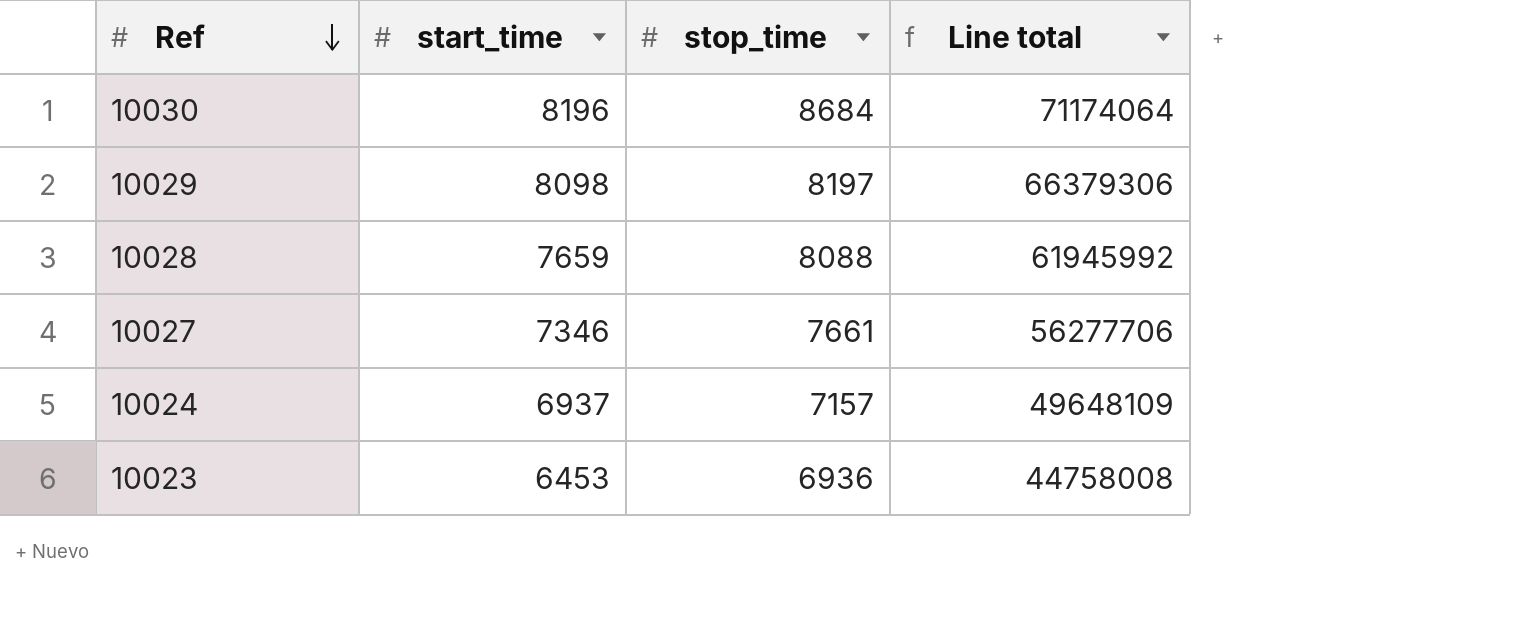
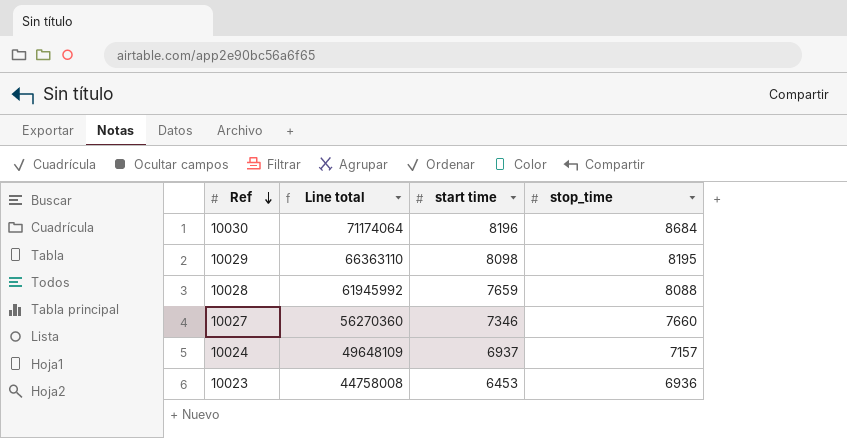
column Line total | position: 4 -> 2
column name: start_time -> start time
10029 | Line total: 66379306 -> 66363110
10029 | stop_time: 8197 -> 8195
10027 | Line total: 56277706 -> 56270360
10027 | stop_time: 7661 -> 7660

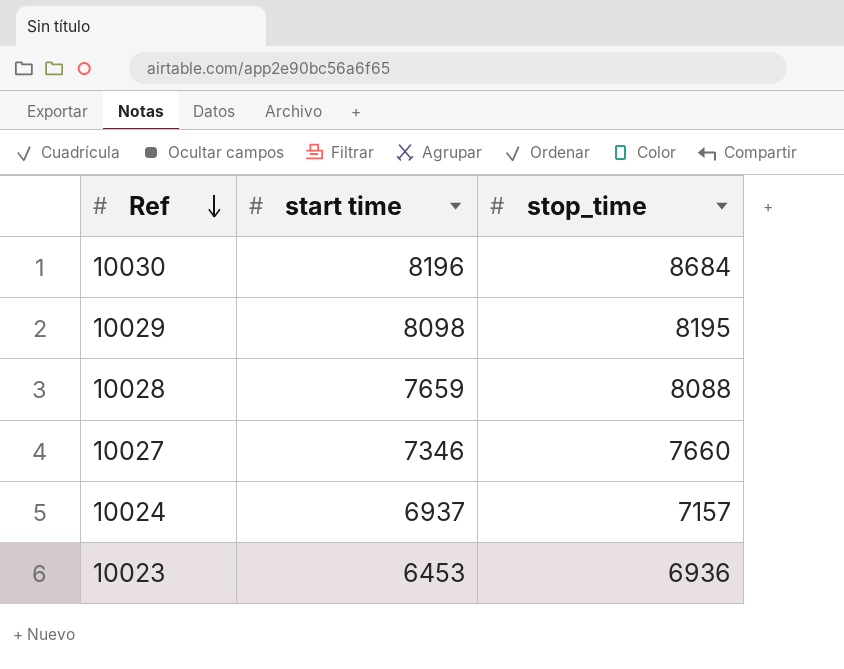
column Line total | formula: [start time] * [stop_time] -> none

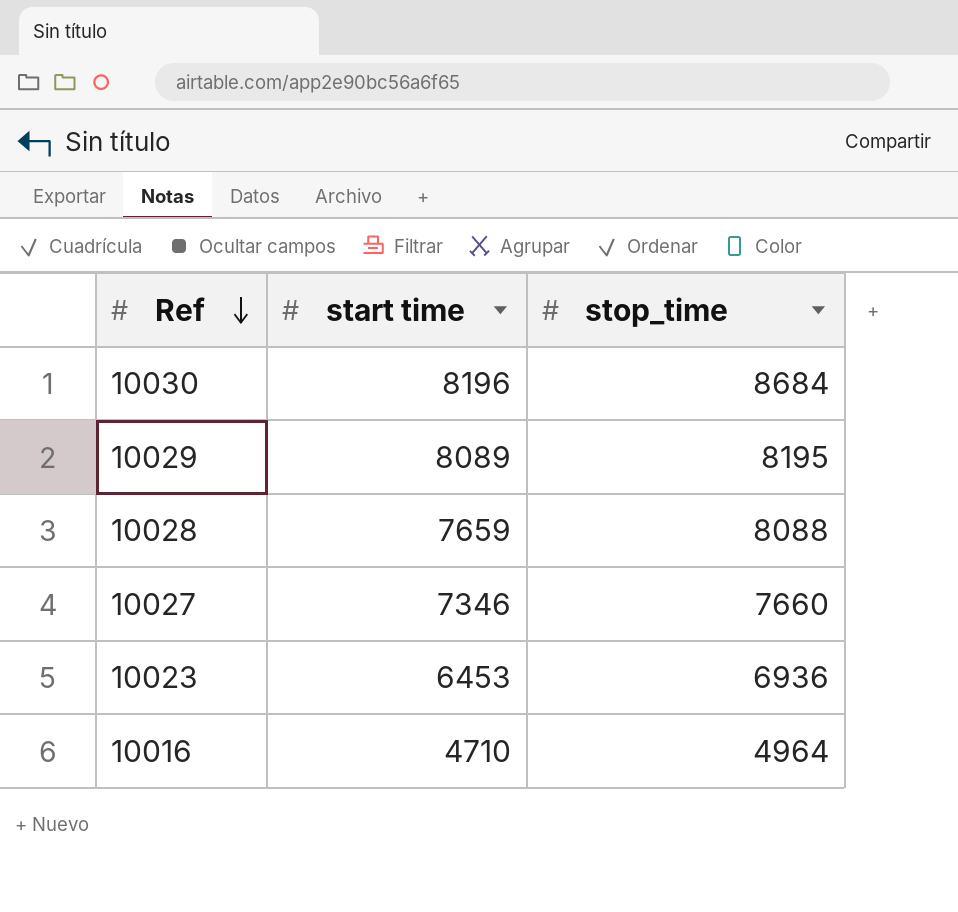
row 10024: 6937 | 7157 -> none
10029 | start time: 8098 -> 8089
row 10016: none -> 4710 | 4964

